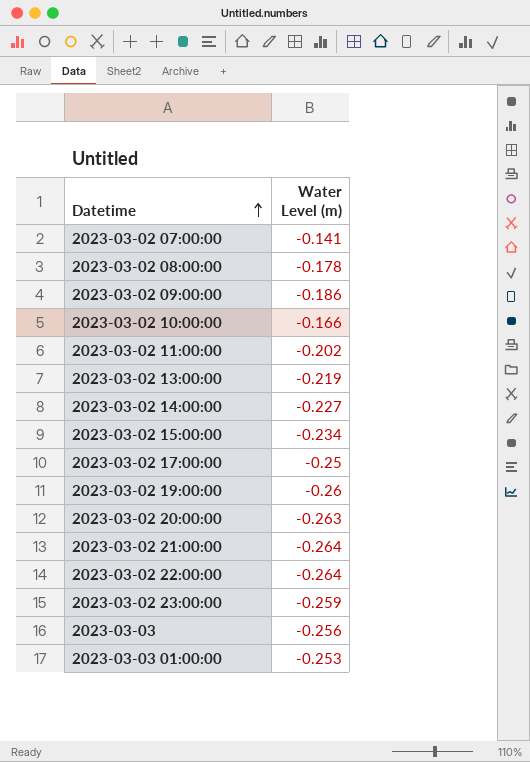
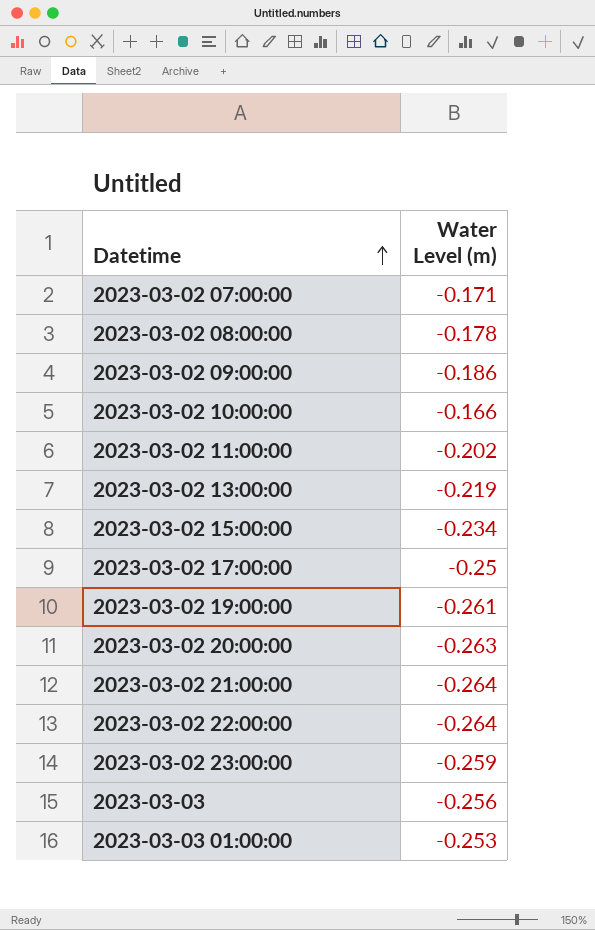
row 2023-03-02 14:00:00: -0.227 -> none
2023-03-02 07:00:00 | Water Level (m): -0.141 -> -0.171
2023-03-02 19:00:00 | Water Level (m): -0.26 -> -0.261

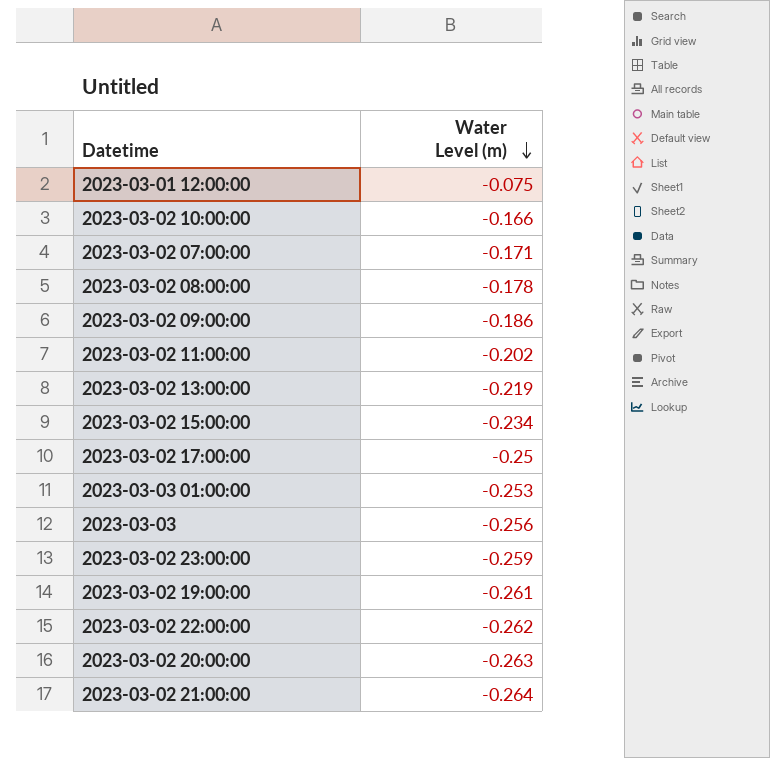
row order: Datetime ascending -> Water Level (m) descending
row 2023-03-01 12:00:00: none -> -0.075
2023-03-02 22:00:00 | Water Level (m): -0.264 -> -0.262

